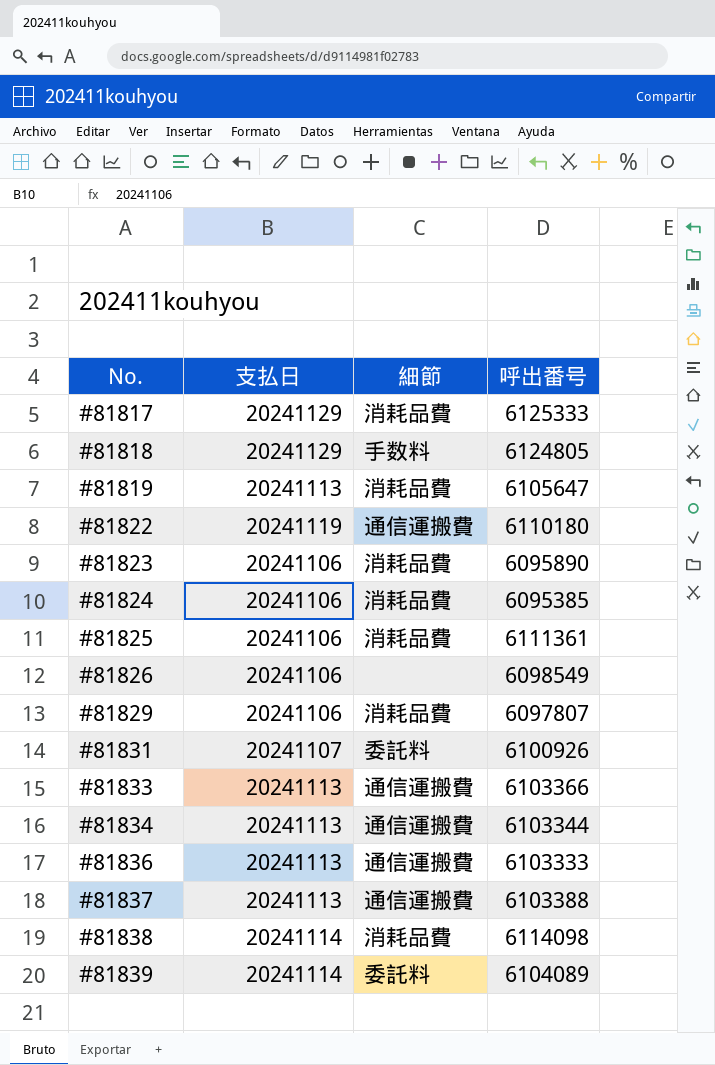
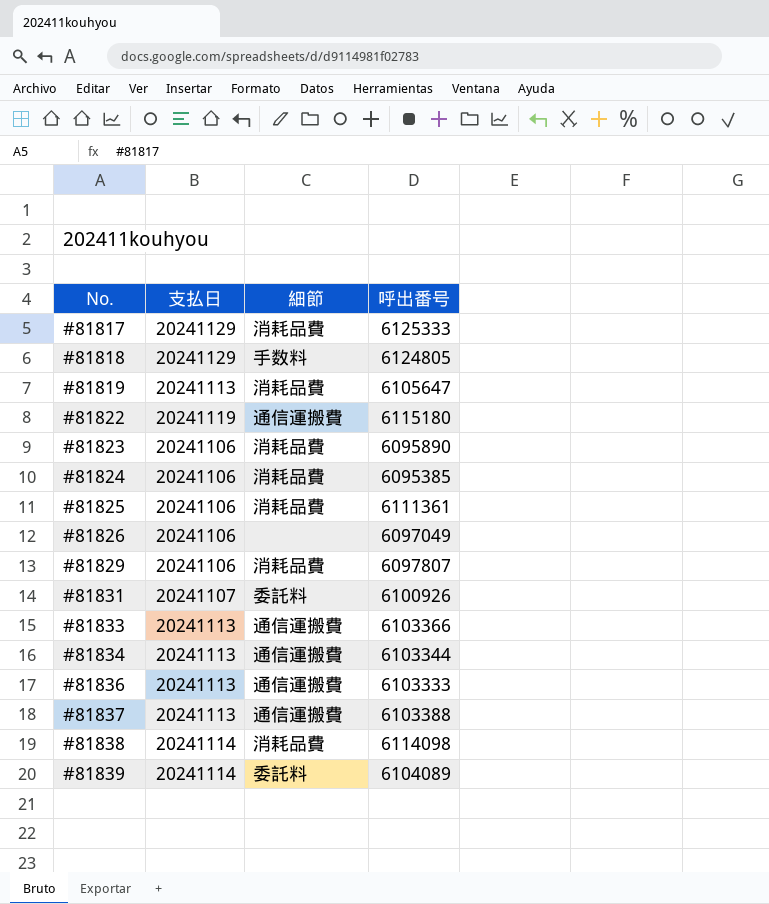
#81822 | 呼出番号: 6110180 -> 6115180
#81826 | 呼出番号: 6098549 -> 6097049

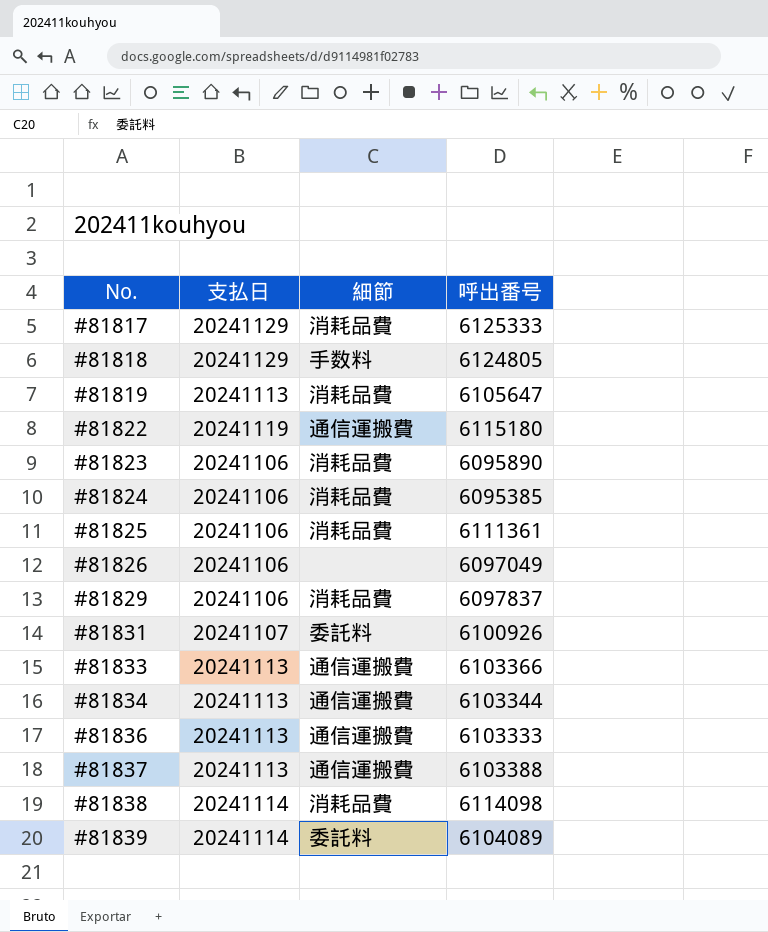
#81829 | 呼出番号: 6097807 -> 6097837

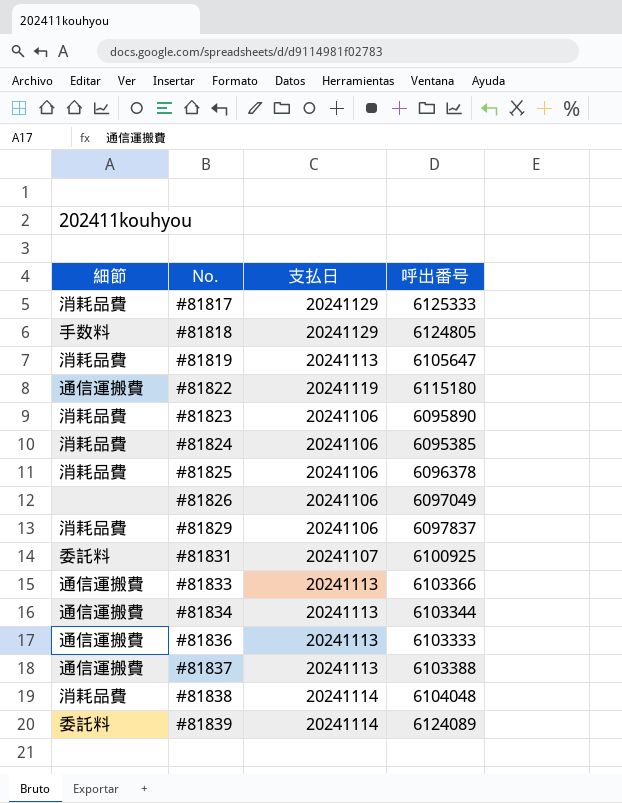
column 細節 | position: 3 -> 1
#81825 | 呼出番号: 6111361 -> 6096378
#81831 | 呼出番号: 6100926 -> 6100925
#81838 | 呼出番号: 6114098 -> 6104048
#81839 | 呼出番号: 6104089 -> 6124089

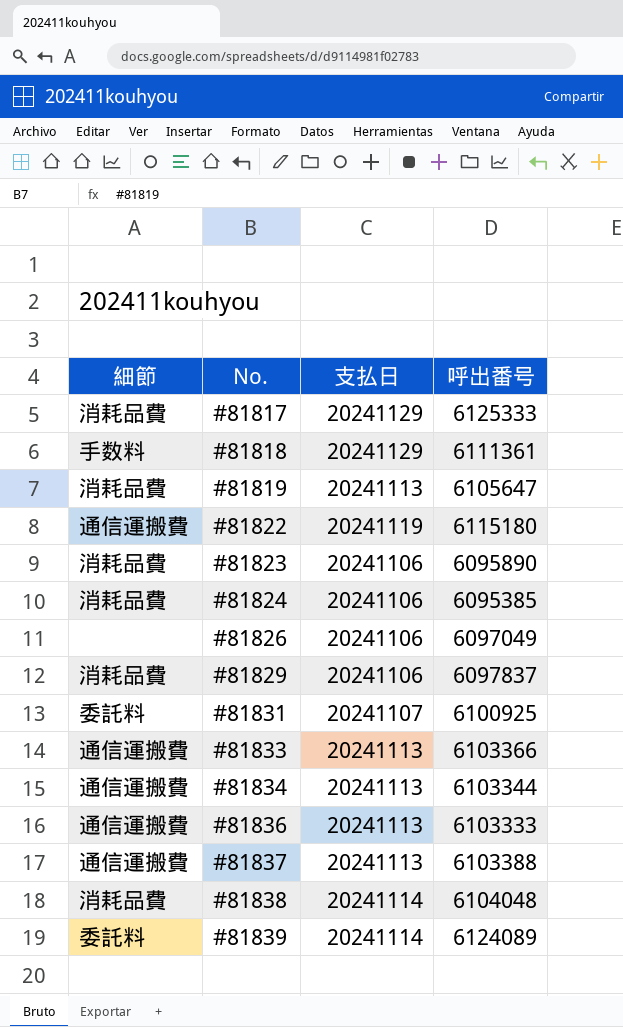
row #81825: 消耗品費 | 20241106 | 6096378 -> none
#81818 | 呼出番号: 6124805 -> 6111361

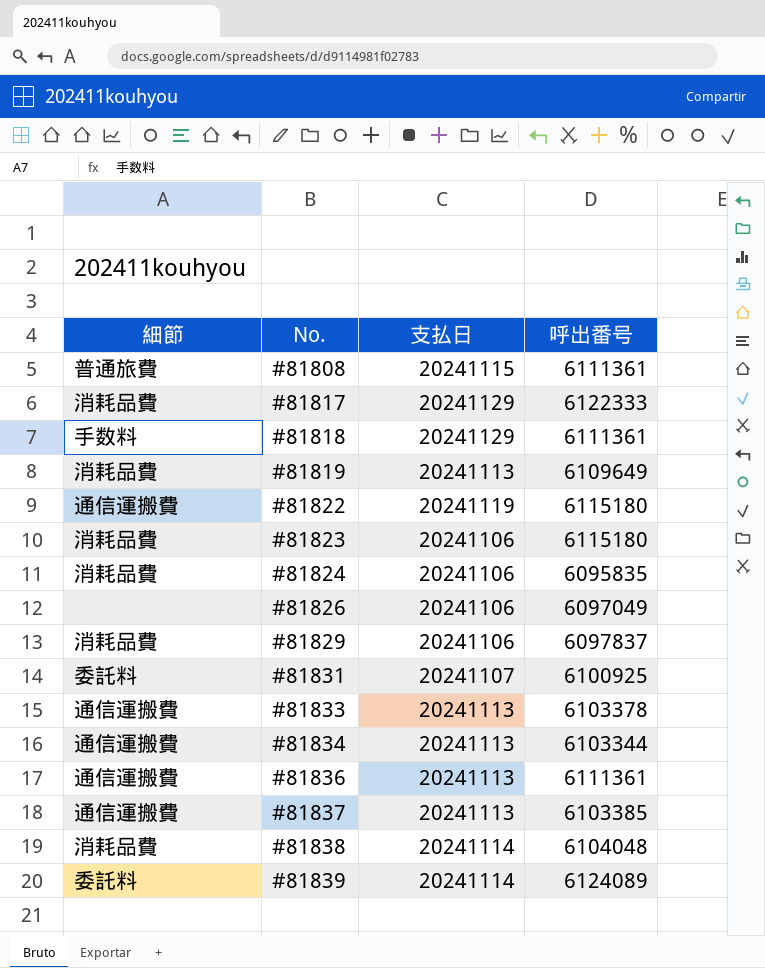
row #81808: none -> 普通旅費 | 20241115 | 6111361
#81817 | 呼出番号: 6125333 -> 6122333
#81819 | 呼出番号: 6105647 -> 6109649
#81823 | 呼出番号: 6095890 -> 6115180
#81824 | 呼出番号: 6095385 -> 6095835
#81833 | 呼出番号: 6103366 -> 6103378
#81836 | 呼出番号: 6103333 -> 6111361
#81837 | 呼出番号: 6103388 -> 6103385

